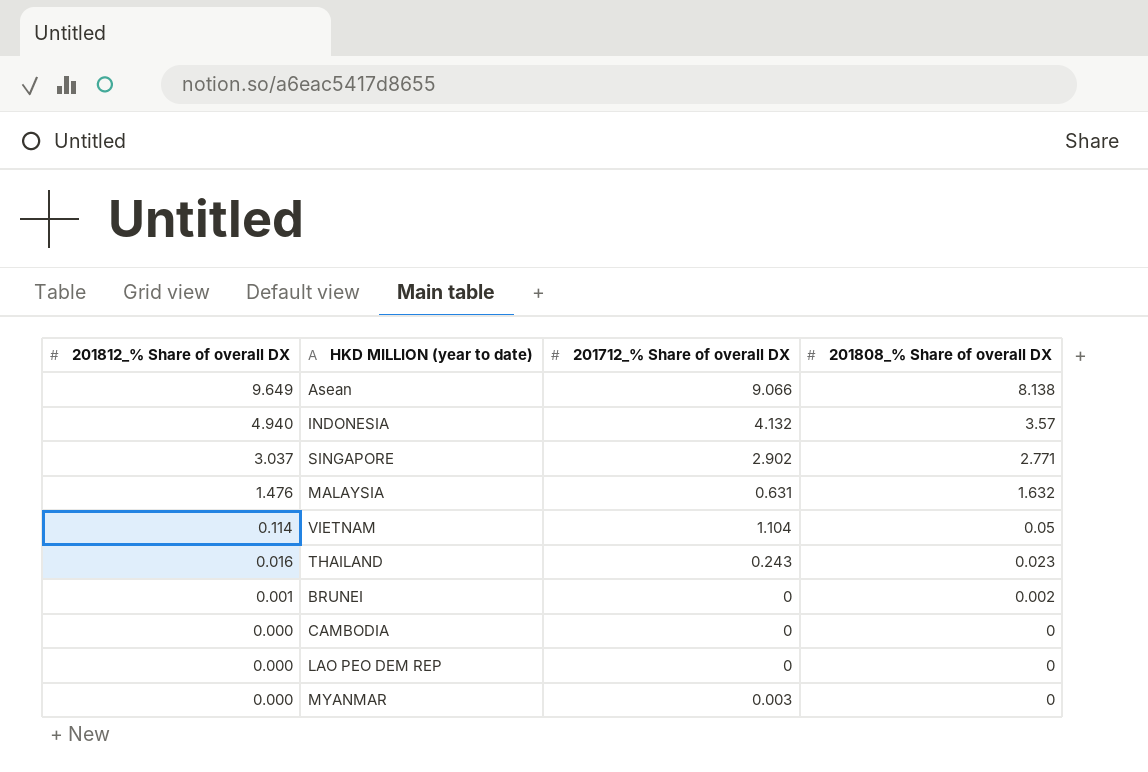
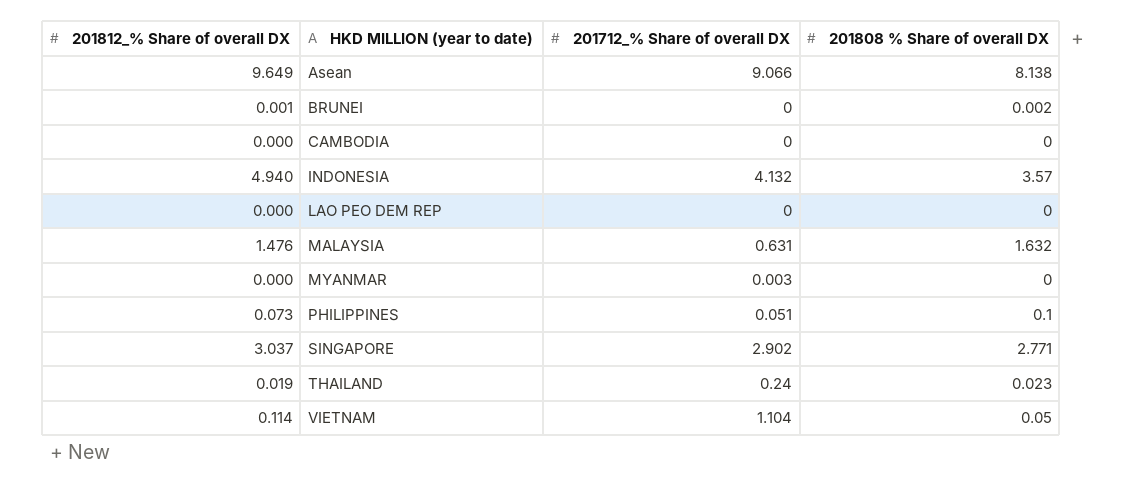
row order: 201812_% Share of overall DX descending -> HKD MILLION (year to date) ascending
column name: 201808_% Share of overall DX -> 201808 % Share of overall DX
row PHILIPPINES: none -> 0.073 | 0.051 | 0.1
THAILAND | 201812_% Share of overall DX: 0.016 -> 0.019
THAILAND | 201712_% Share of overall DX: 0.243 -> 0.24

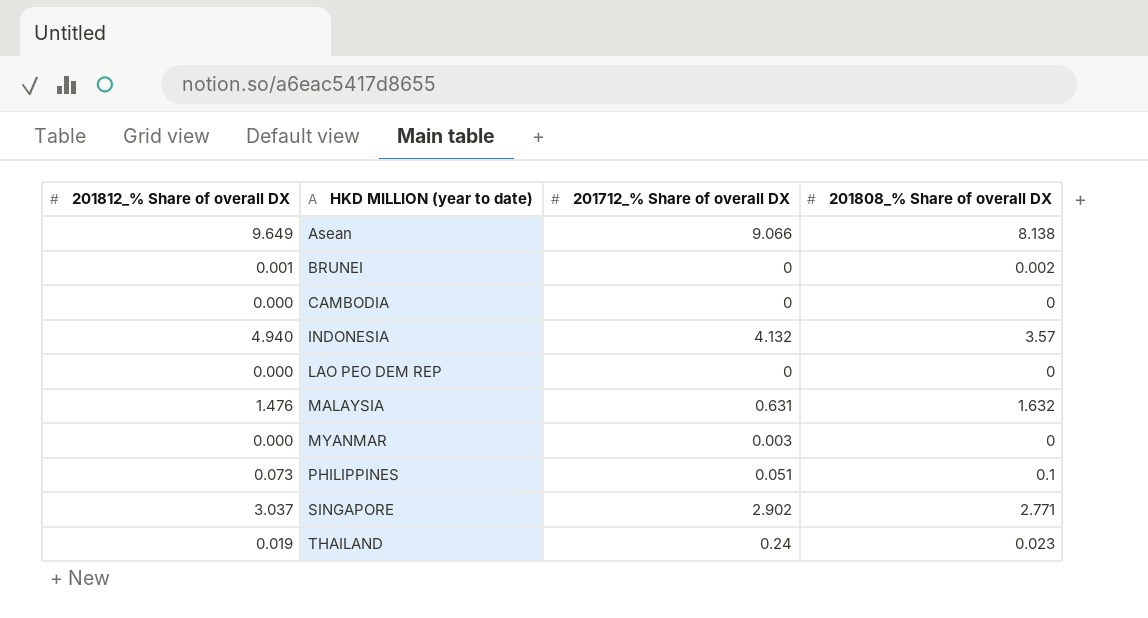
column name: 201808 % Share of overall DX -> 201808_% Share of overall DX
row VIETNAM: 0.114 | 1.104 | 0.05 -> none

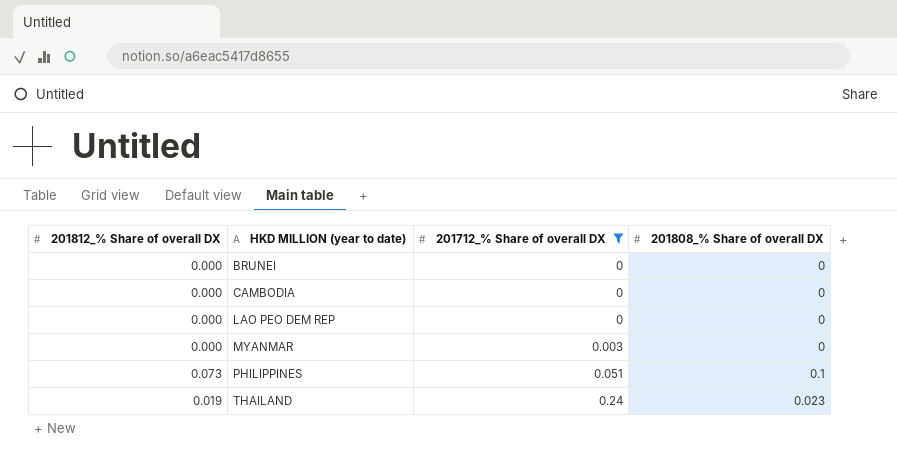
filter: none -> 201712_% Share of overall DX <= 0.24
BRUNEI | 201812_% Share of overall DX: 0.001 -> 0.000
BRUNEI | 201808_% Share of overall DX: 0.002 -> 0

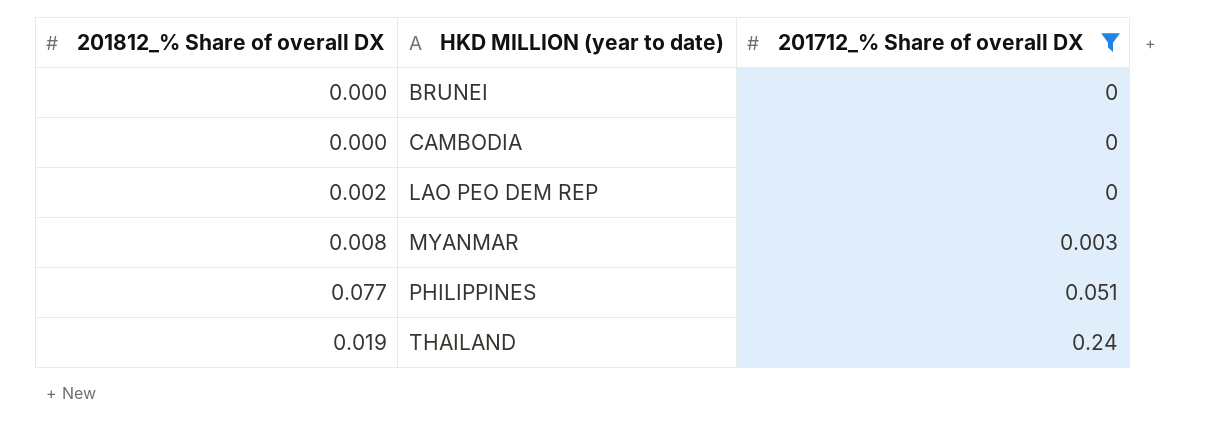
column 201808_% Share of overall DX | position: 4 -> none
LAO PEO DEM REP | 201812_% Share of overall DX: 0.000 -> 0.002
MYANMAR | 201812_% Share of overall DX: 0.000 -> 0.008
PHILIPPINES | 201812_% Share of overall DX: 0.073 -> 0.077

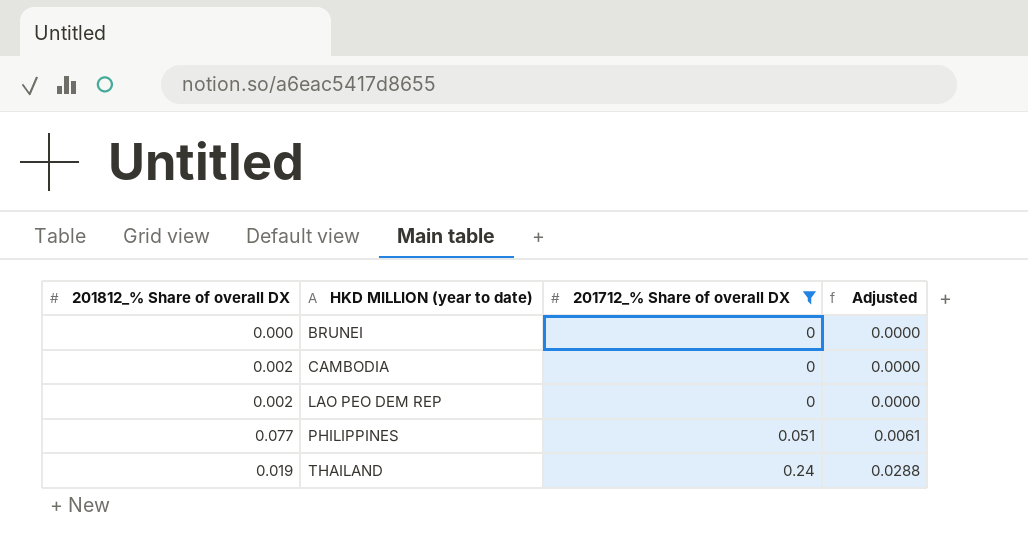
column Adjusted | formula: none -> [201712_% Share of overall DX] * 0.12
row MYANMAR: 0.008 | 0.003 -> none
CAMBODIA | 201812_% Share of overall DX: 0.000 -> 0.002

